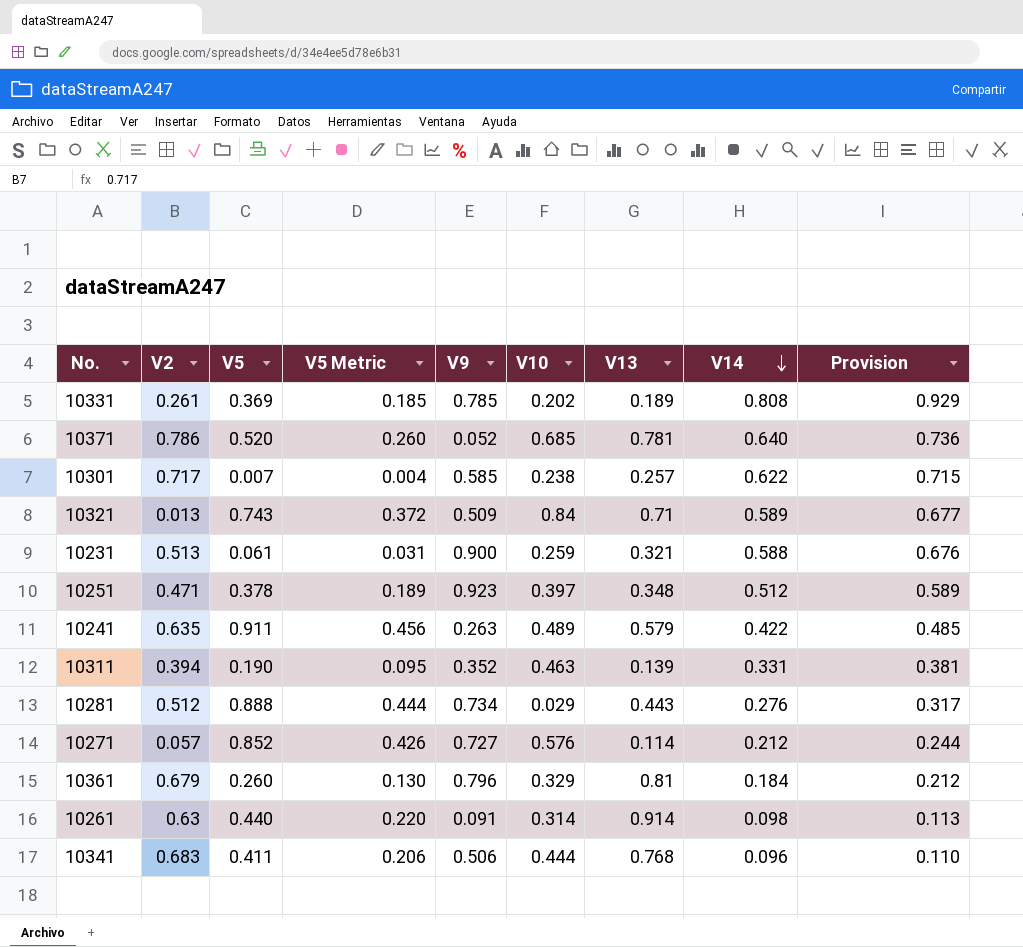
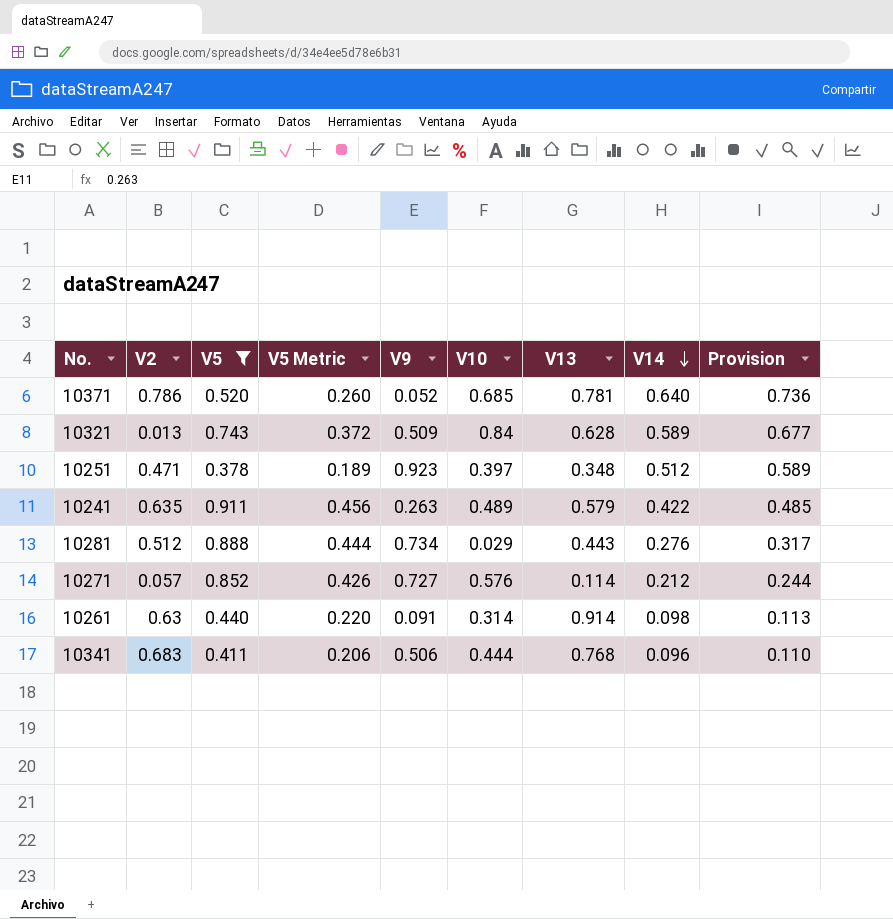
filter: none -> V5 >= 0.378
10321 | V13: 0.71 -> 0.628

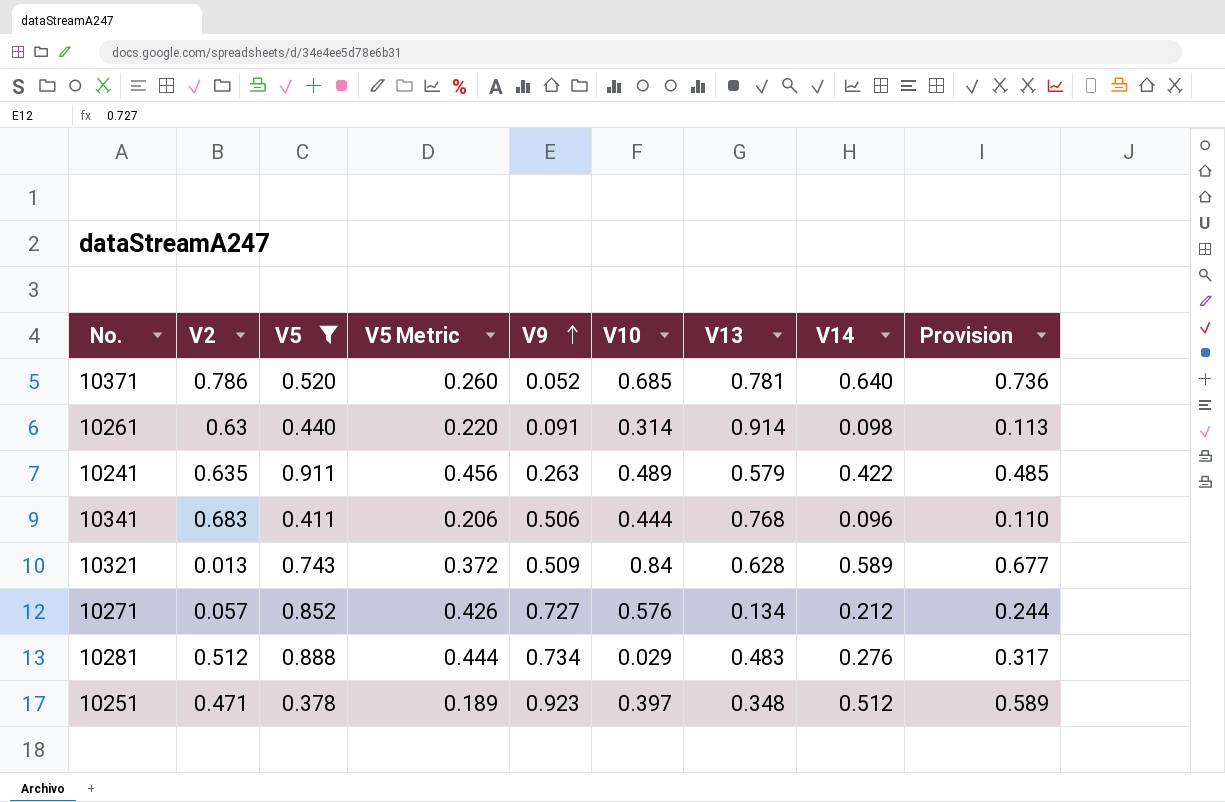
row order: V14 descending -> V9 ascending
10271 | V13: 0.114 -> 0.134
10281 | V13: 0.443 -> 0.483

